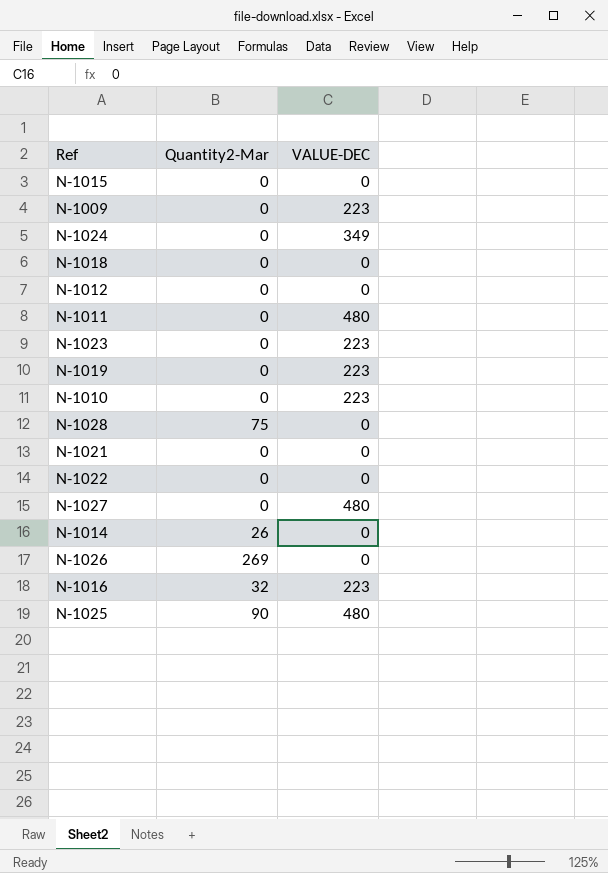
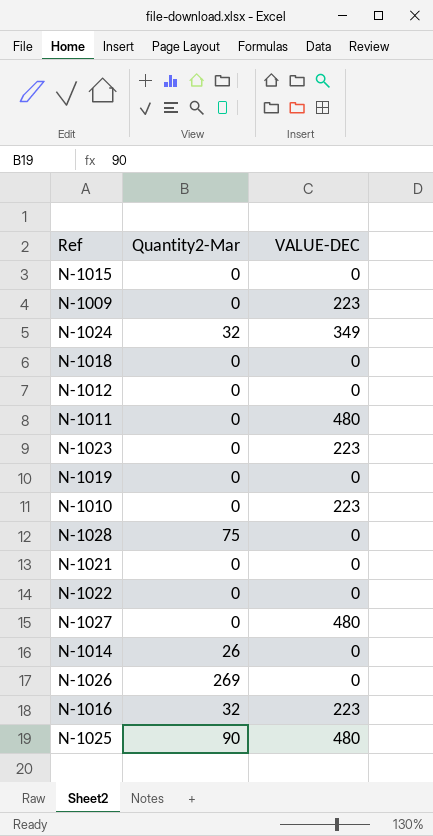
N-1024 | Quantity2-Mar: 0 -> 32
N-1019 | VALUE-DEC: 223 -> 0

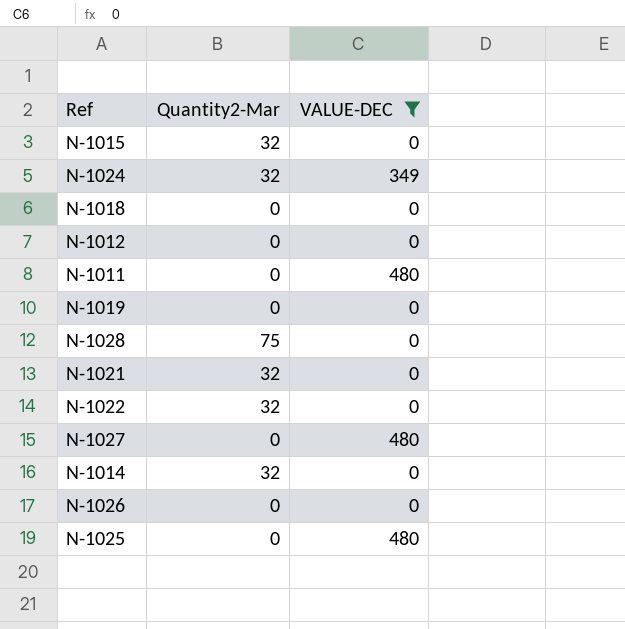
filter: none -> VALUE-DEC != 223
N-1015 | Quantity2-Mar: 0 -> 32
N-1021 | Quantity2-Mar: 0 -> 32
N-1022 | Quantity2-Mar: 0 -> 32
N-1014 | Quantity2-Mar: 26 -> 32
N-1026 | Quantity2-Mar: 269 -> 0
N-1025 | Quantity2-Mar: 90 -> 0

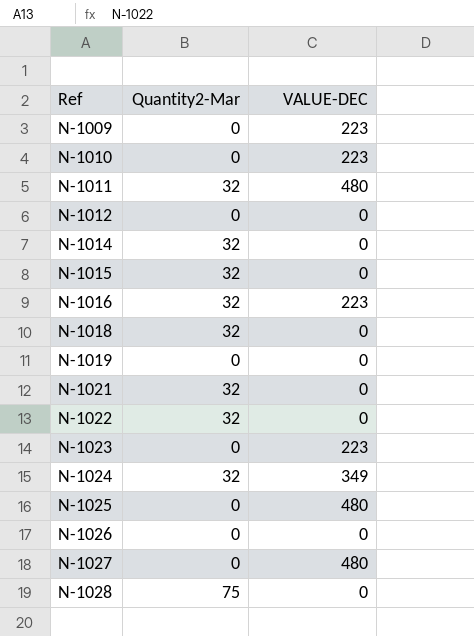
filter: VALUE-DEC != 223 -> none
row order: none -> Ref ascending
N-1011 | Quantity2-Mar: 0 -> 32
N-1018 | Quantity2-Mar: 0 -> 32

